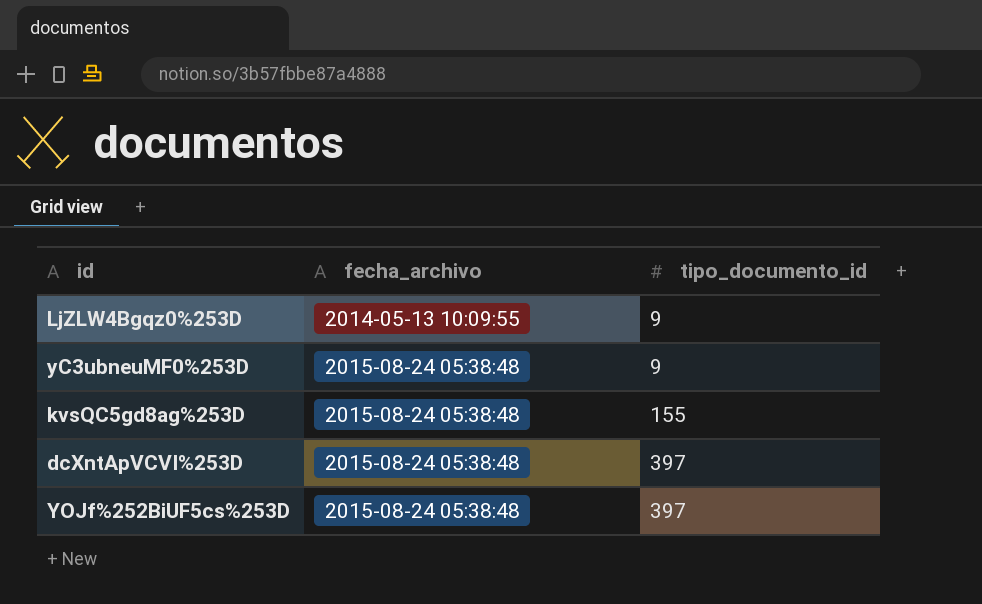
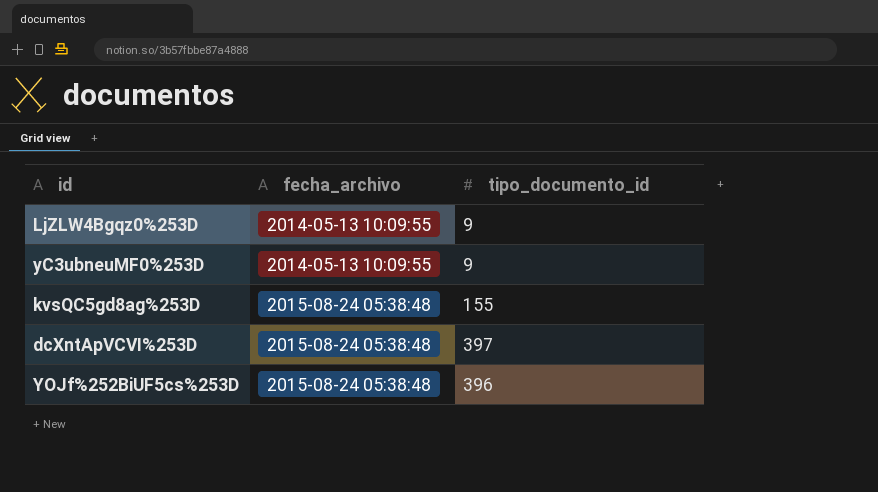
yC3ubneuMF0%253D | fecha_archivo: 2015-08-24 05:38:48 -> 2014-05-13 10:09:55
YOJf%252BiUF5cs%253D | tipo_documento_id: 397 -> 396

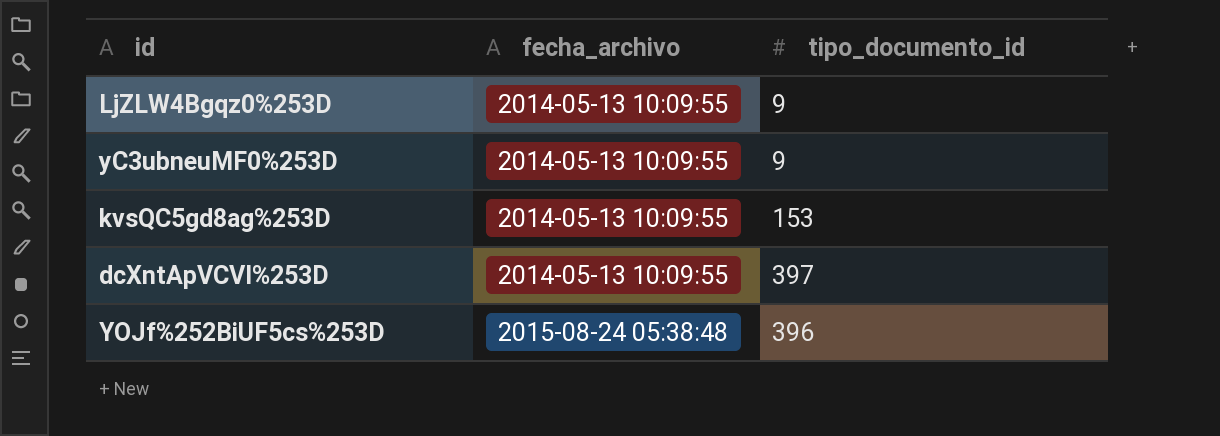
kvsQC5gd8ag%253D | fecha_archivo: 2015-08-24 05:38:48 -> 2014-05-13 10:09:55
kvsQC5gd8ag%253D | tipo_documento_id: 155 -> 153
dcXntApVCVI%253D | fecha_archivo: 2015-08-24 05:38:48 -> 2014-05-13 10:09:55

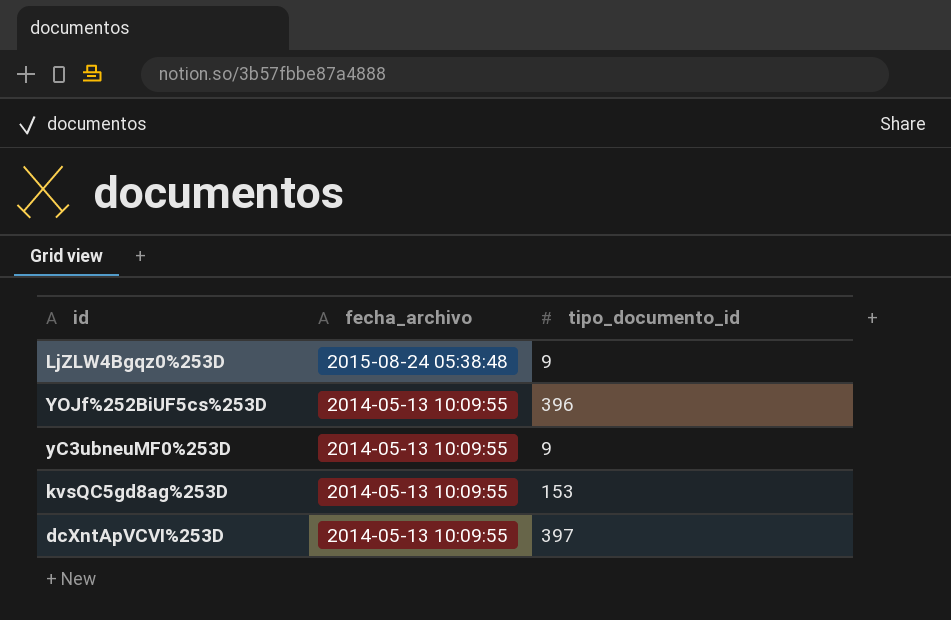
row order: fecha_archivo ascending -> fecha_archivo descending
LjZLW4Bgqz0%253D | fecha_archivo: 2014-05-13 10:09:55 -> 2015-08-24 05:38:48
YOJf%252BiUF5cs%253D | fecha_archivo: 2015-08-24 05:38:48 -> 2014-05-13 10:09:55

